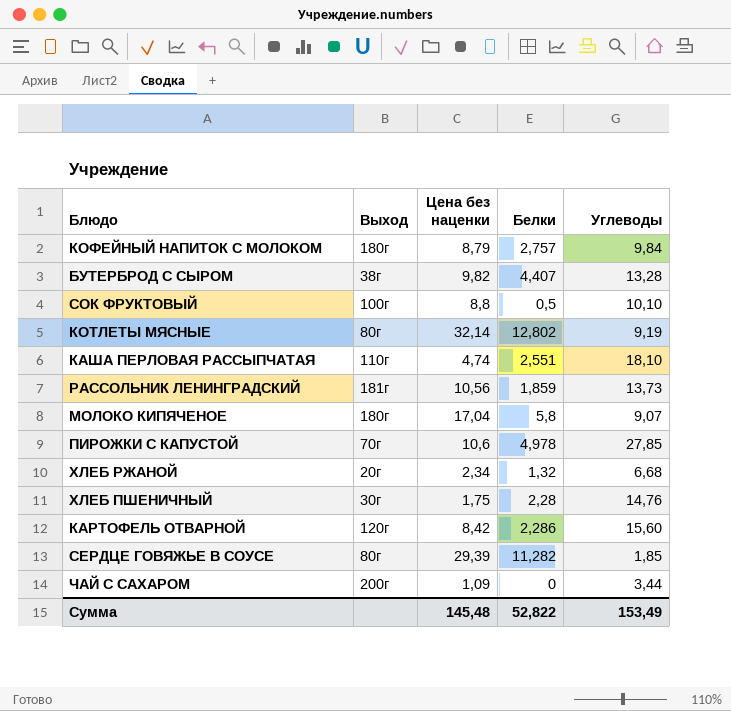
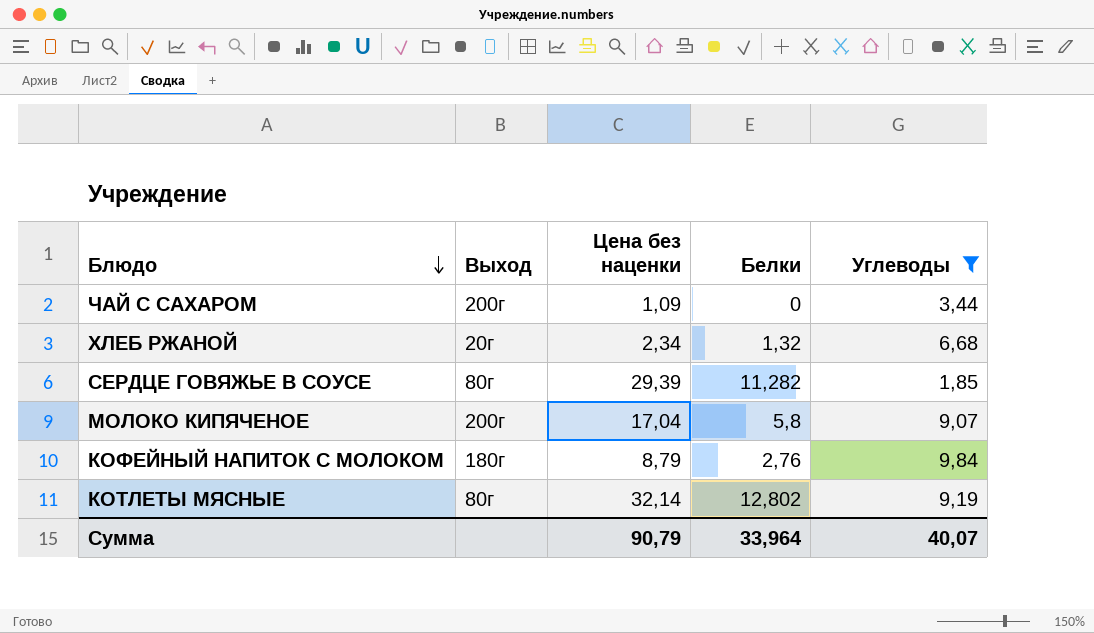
filter: none -> Углеводы <= 9,84
row order: none -> Блюдо descending
МОЛОКО КИПЯЧЕНОЕ | Выход: 180г -> 200г
КОФЕЙНЫЙ НАПИТОК С МОЛОКОМ | Белки: 2,757 -> 2,76
Сумма | Цена без наценки: 145,48 -> 90,79
Сумма | Белки: 52,822 -> 33,964
Сумма | Углеводы: 153,49 -> 40,07

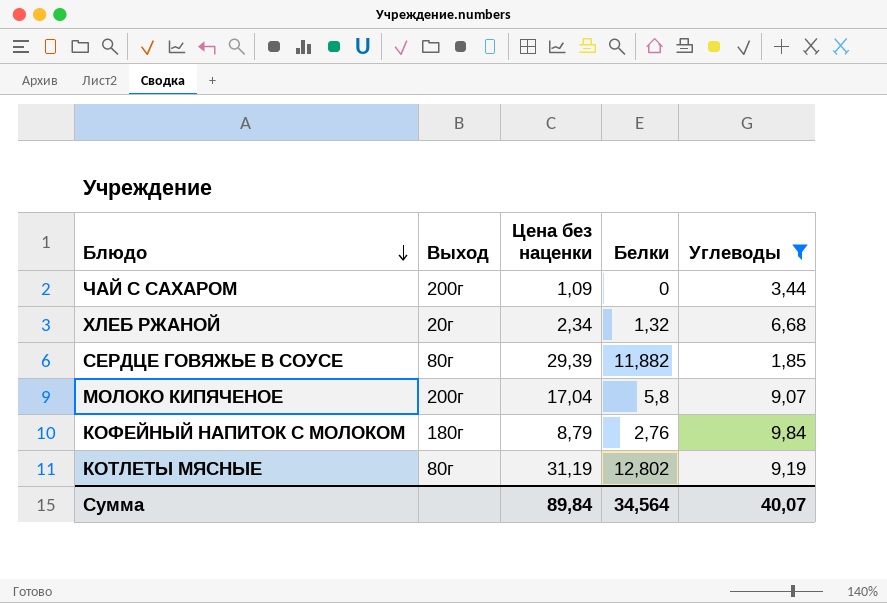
СЕРДЦЕ ГОВЯЖЬЕ В СОУСЕ | Белки: 11,282 -> 11,882
КОТЛЕТЫ МЯСНЫЕ | Цена без наценки: 32,14 -> 31,19
Сумма | Цена без наценки: 90,79 -> 89,84
Сумма | Белки: 33,964 -> 34,564

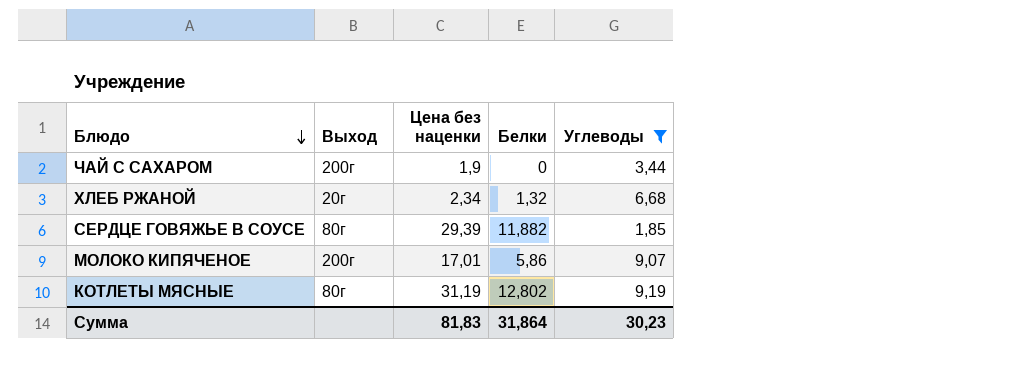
row КОФЕЙНЫЙ НАПИТОК С МОЛОКОМ: 180г | 8,79 | 2,76 | 9,84 -> none
ЧАЙ С САХАРОМ | Цена без наценки: 1,09 -> 1,9
МОЛОКО КИПЯЧЕНОЕ | Цена без наценки: 17,04 -> 17,01
МОЛОКО КИПЯЧЕНОЕ | Белки: 5,8 -> 5,86
Сумма | Цена без наценки: 89,84 -> 81,83
Сумма | Белки: 34,564 -> 31,864
Сумма | Углеводы: 40,07 -> 30,23

